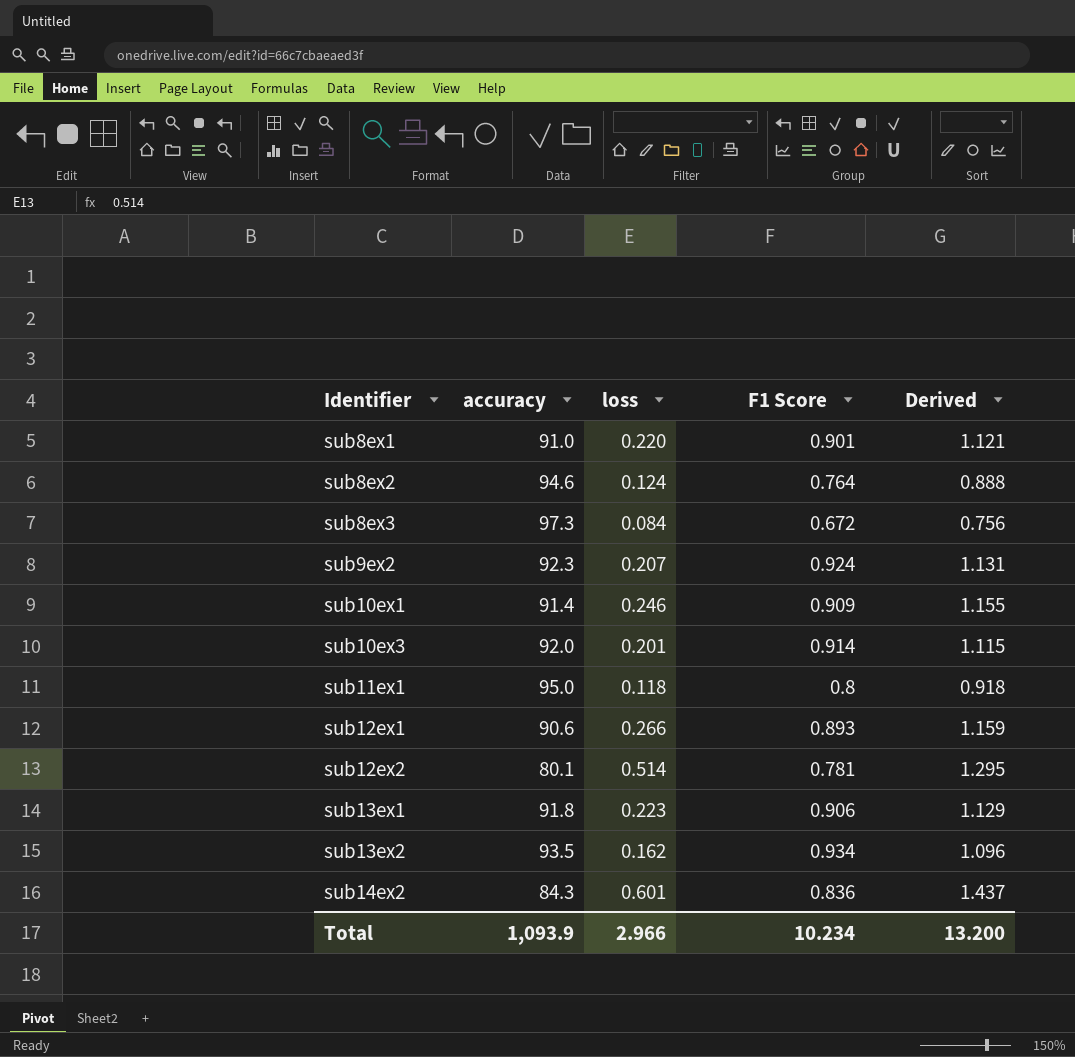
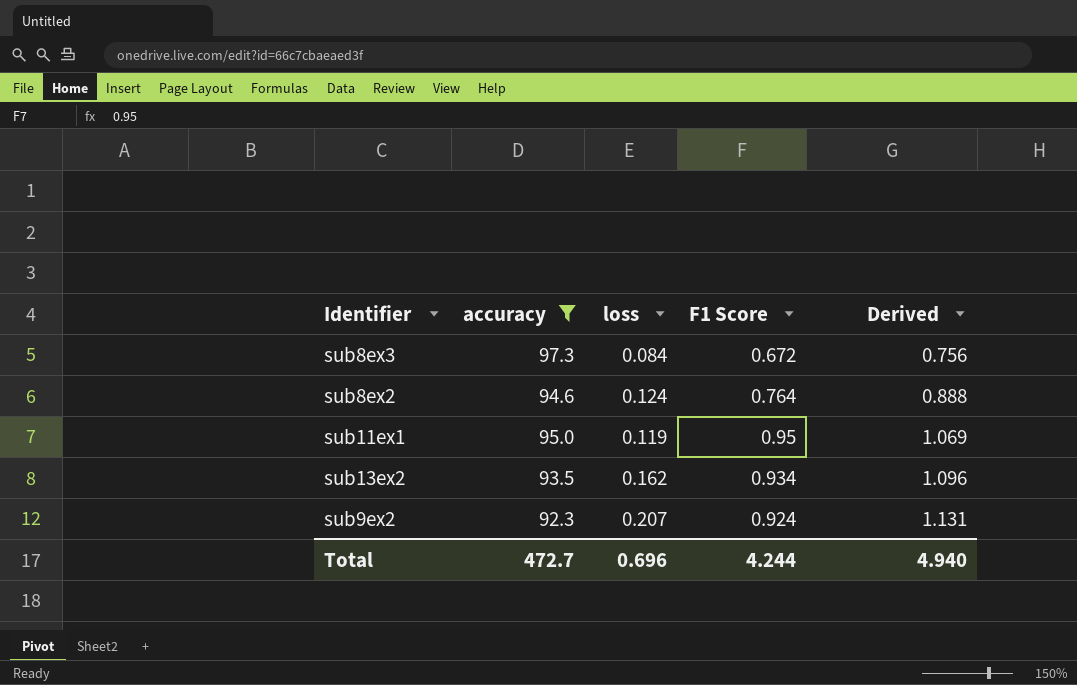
filter: none -> accuracy >= 92.3
row order: Identifier ascending -> Derived ascending
sub11ex1 | loss: 0.118 -> 0.119
sub11ex1 | F1 Score: 0.8 -> 0.95
sub11ex1 | Derived: 0.918 -> 1.069
Total | accuracy: 1,093.9 -> 472.7
Total | loss: 2.966 -> 0.696
Total | F1 Score: 10.234 -> 4.244
Total | Derived: 13.200 -> 4.940

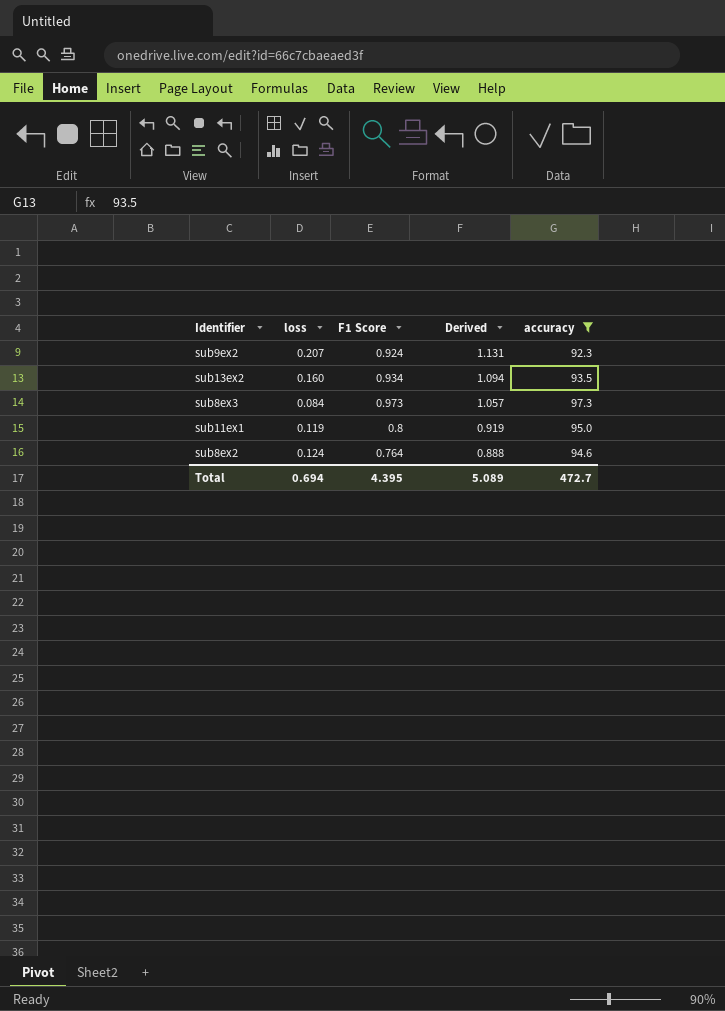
row order: Derived ascending -> Derived descending
column accuracy | position: 2 -> 5
sub13ex2 | loss: 0.162 -> 0.160
sub13ex2 | Derived: 1.096 -> 1.094
sub8ex3 | F1 Score: 0.672 -> 0.973
sub8ex3 | Derived: 0.756 -> 1.057
sub11ex1 | F1 Score: 0.95 -> 0.8
sub11ex1 | Derived: 1.069 -> 0.919
Total | loss: 0.696 -> 0.694
Total | F1 Score: 4.244 -> 4.395
Total | Derived: 4.940 -> 5.089

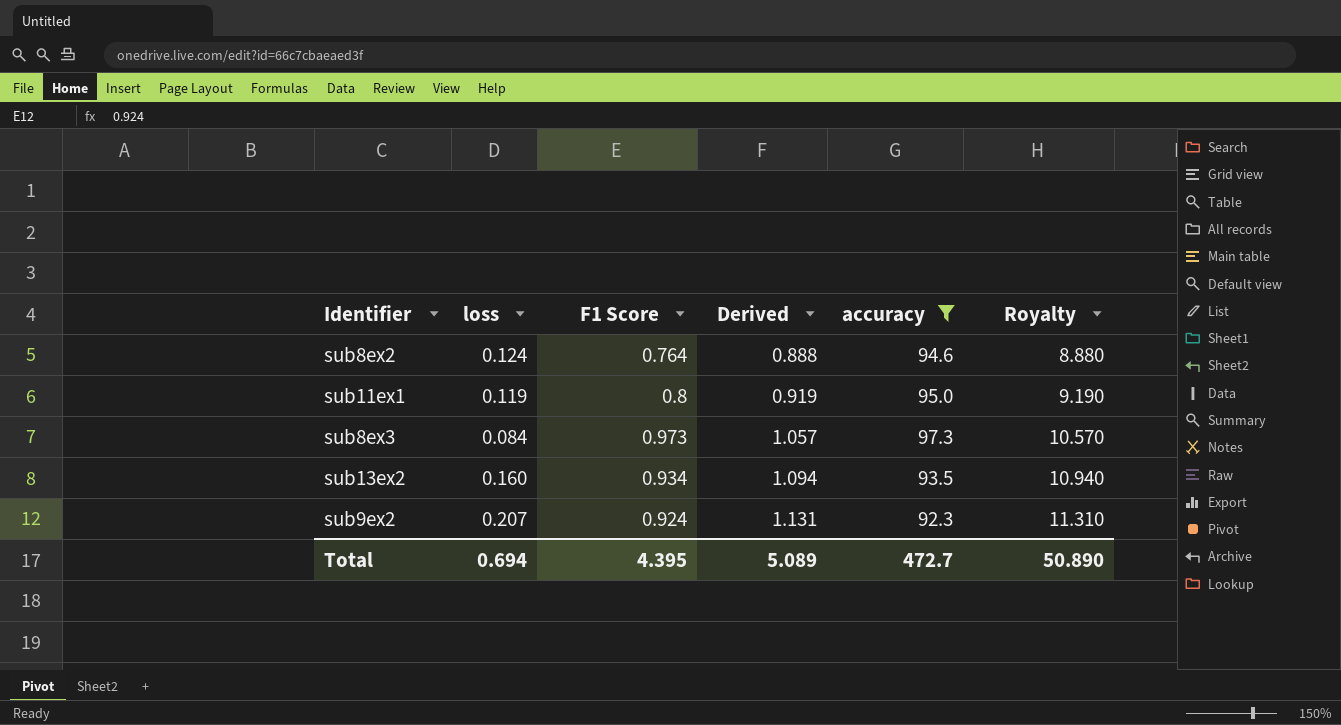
row order: Derived descending -> Derived ascending
column Royalty | formula: none -> [Derived] * 10

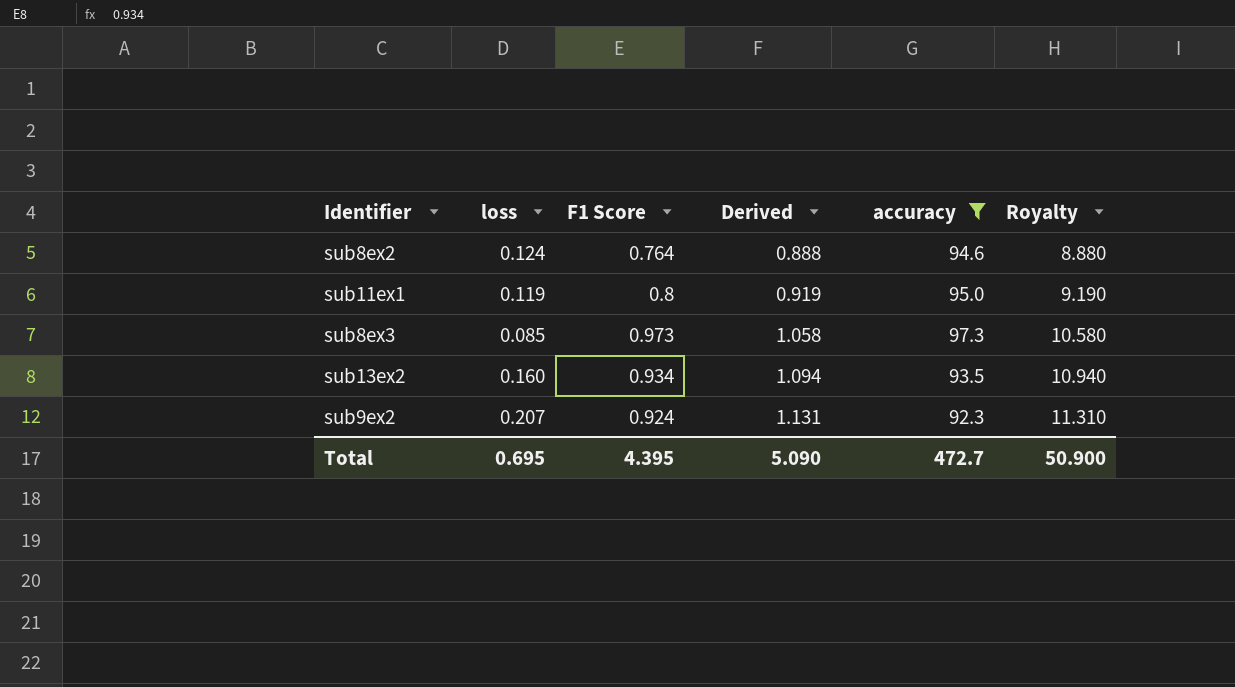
sub8ex3 | loss: 0.084 -> 0.085
sub8ex3 | Derived: 1.057 -> 1.058
sub8ex3 | Royalty: 10.570 -> 10.580
Total | loss: 0.694 -> 0.695
Total | Derived: 5.089 -> 5.090
Total | Royalty: 50.890 -> 50.900

